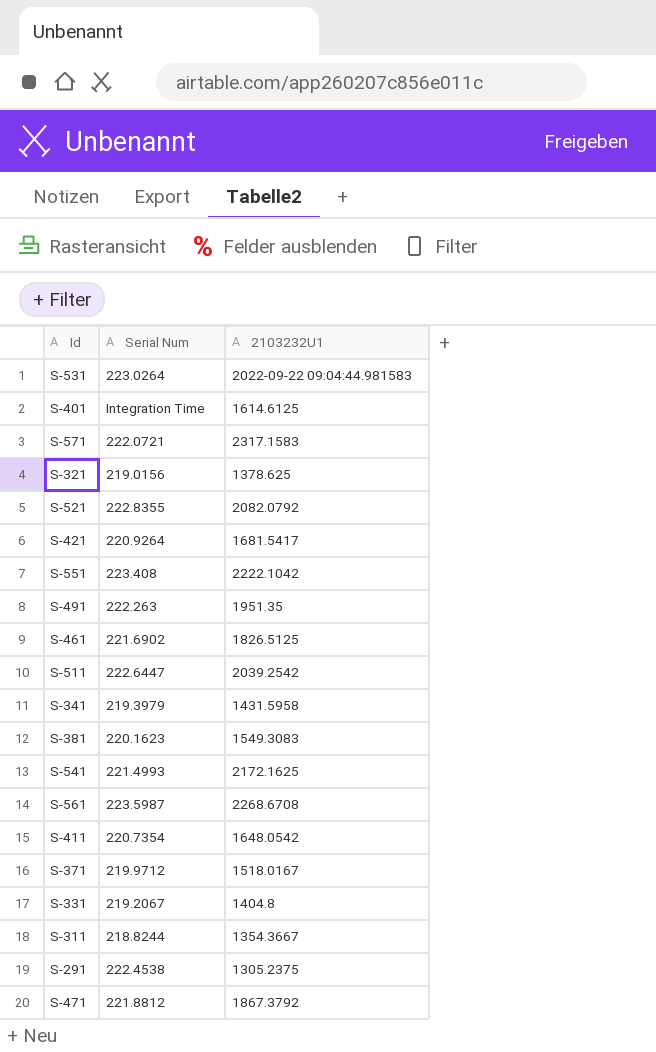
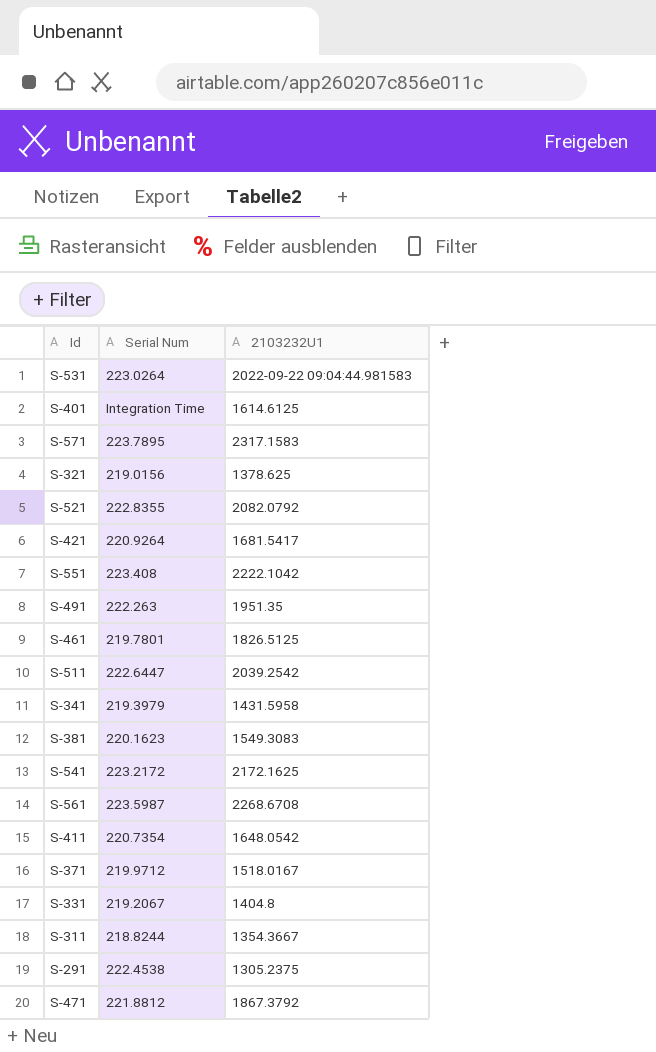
S-571 | Serial Num: 222.0721 -> 223.7895
S-461 | Serial Num: 221.6902 -> 219.7801
S-541 | Serial Num: 221.4993 -> 223.2172

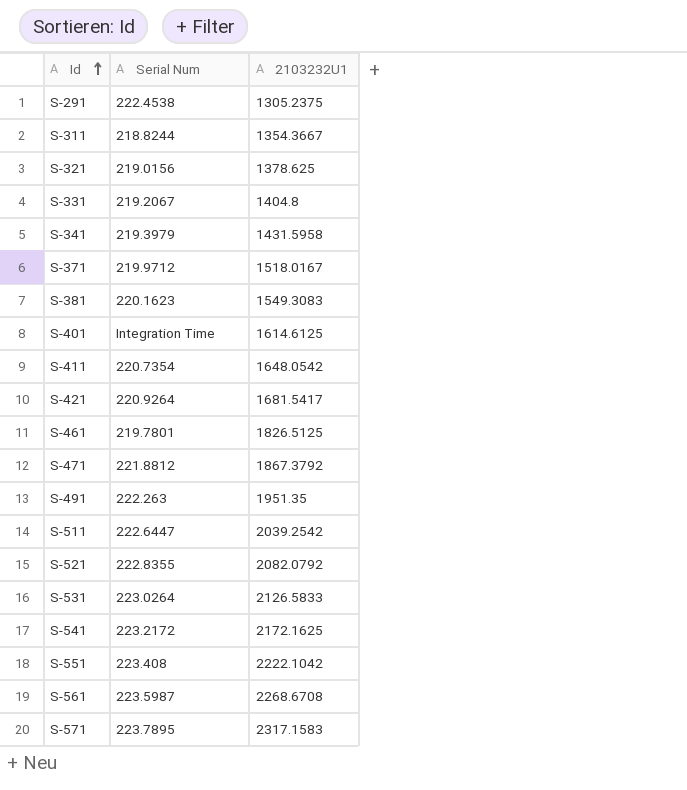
row order: none -> Id ascending
S-531 | 2103232U1: 2022-09-22 09:04:44.981583 -> 2126.5833

